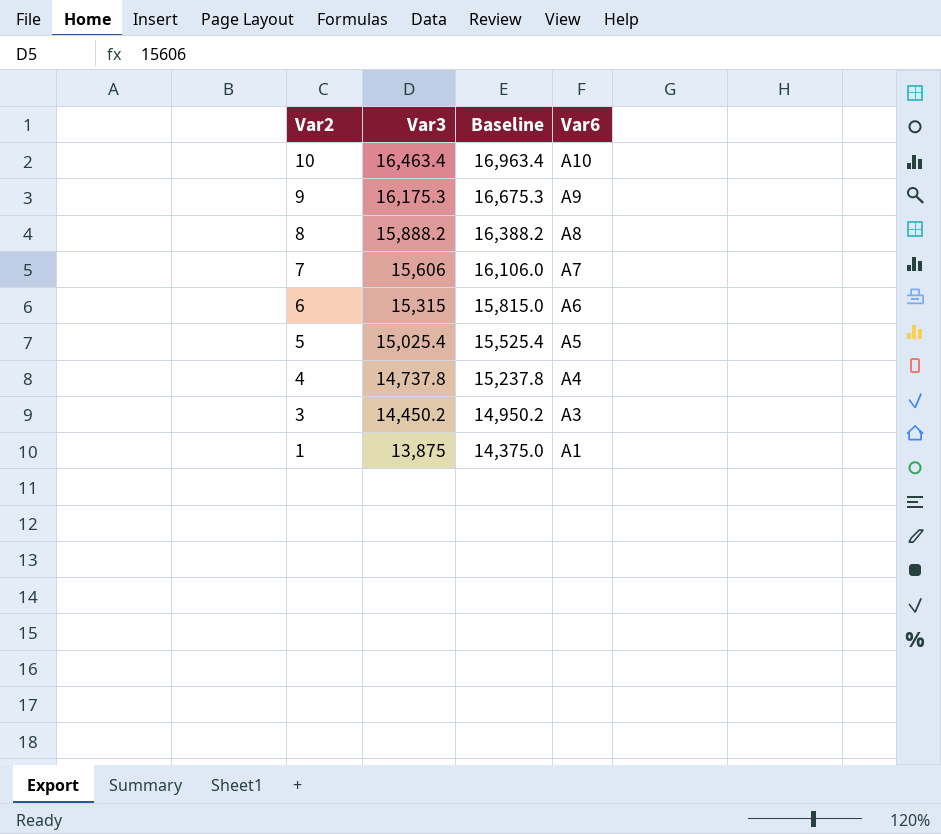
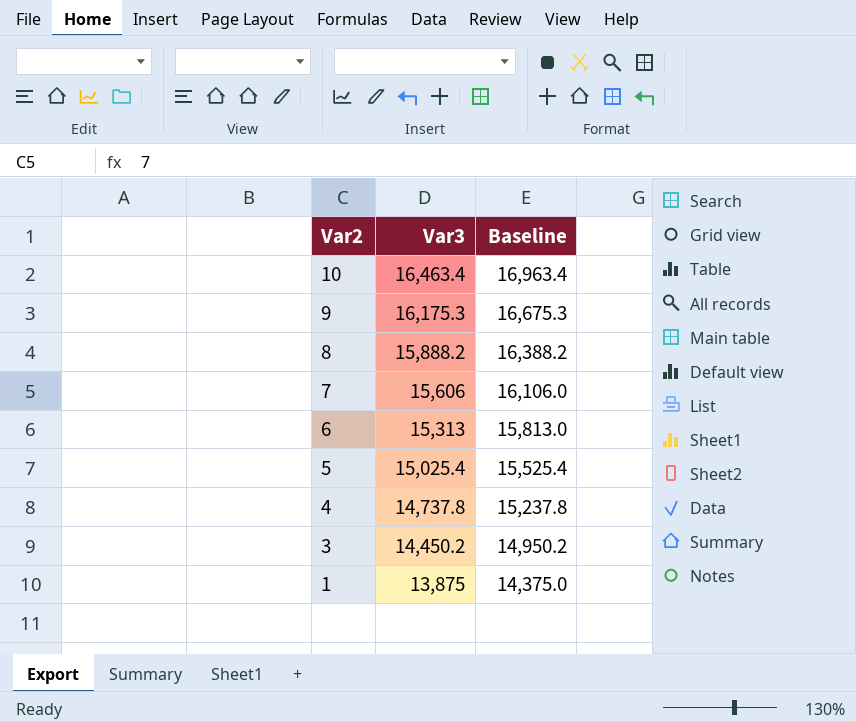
column Var6 | position: 4 -> none
6 | Var3: 15,315 -> 15,313
6 | Baseline: 15,815.0 -> 15,813.0

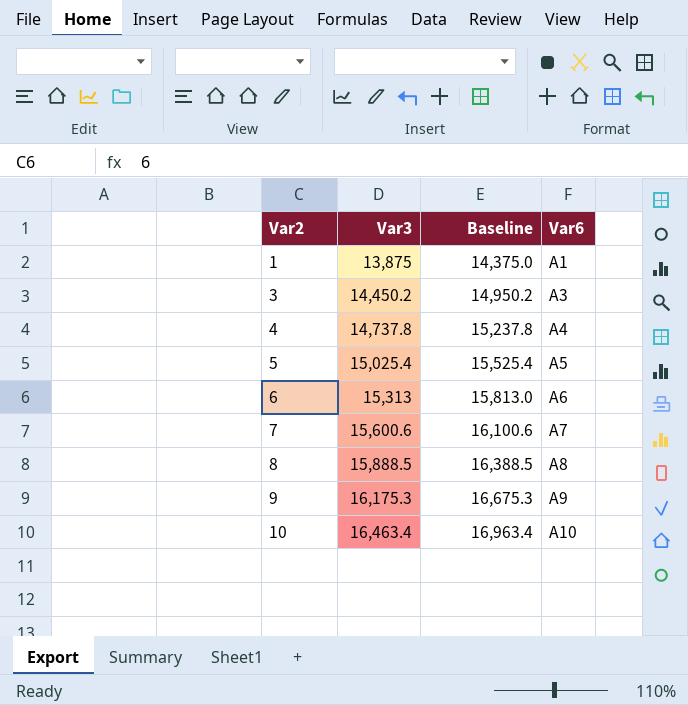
row order: Var2 descending -> Var2 ascending
column Var6 | position: none -> 4
7 | Var3: 15,606 -> 15,600.6
7 | Baseline: 16,106.0 -> 16,100.6
8 | Var3: 15,888.2 -> 15,888.5
8 | Baseline: 16,388.2 -> 16,388.5

